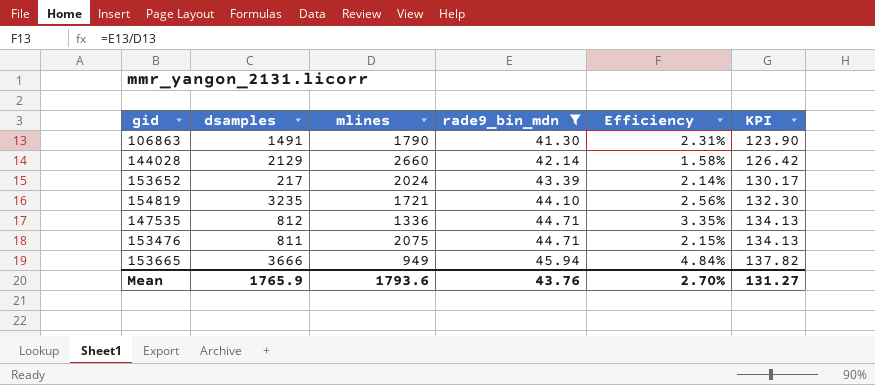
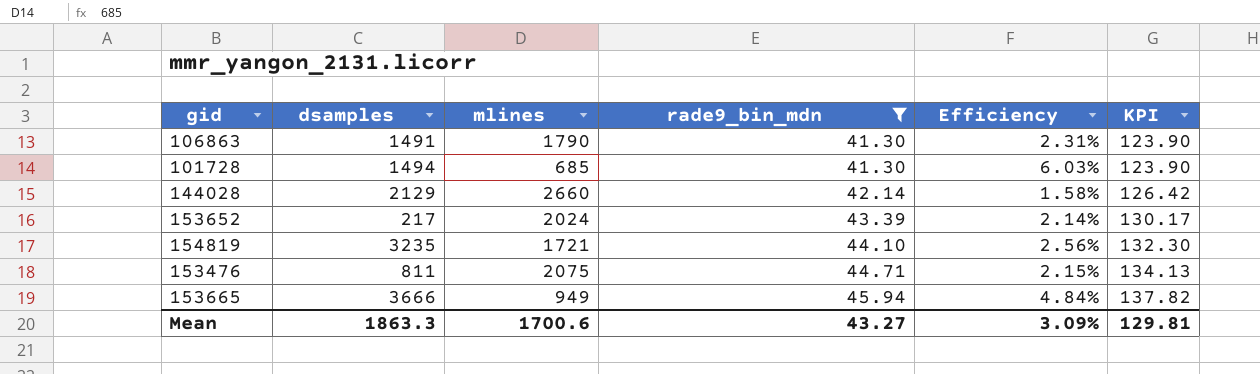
row 147535: 812 | 1336 | 44.71 | 3.35% | 134.13 -> none
row 101728: none -> 1494 | 685 | 41.30 | 6.03% | 123.90
Mean | dsamples: 1765.9 -> 1863.3
Mean | mlines: 1793.6 -> 1700.6
Mean | rade9_bin_mdn: 43.76 -> 43.27
Mean | Efficiency: 2.70% -> 3.09%
Mean | KPI: 131.27 -> 129.81

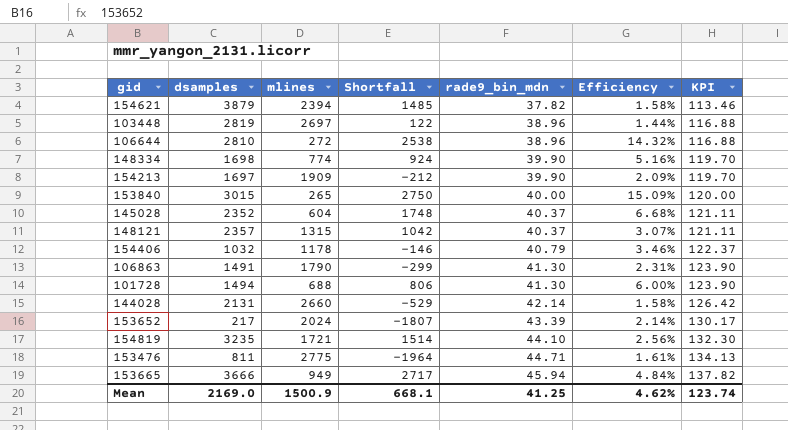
filter: rade9_bin_mdn >= 41.30 -> none
column Shortfall | formula: none -> [dsamples] - [mlines]
101728 | mlines: 685 -> 688
101728 | Efficiency: 6.03% -> 6.00%
144028 | dsamples: 2129 -> 2131
153476 | mlines: 2075 -> 2775
153476 | Efficiency: 2.15% -> 1.61%
Mean | dsamples: 1863.3 -> 2169.0
Mean | mlines: 1700.6 -> 1500.9
Mean | rade9_bin_mdn: 43.27 -> 41.25
Mean | Efficiency: 3.09% -> 4.62%
Mean | KPI: 129.81 -> 123.74

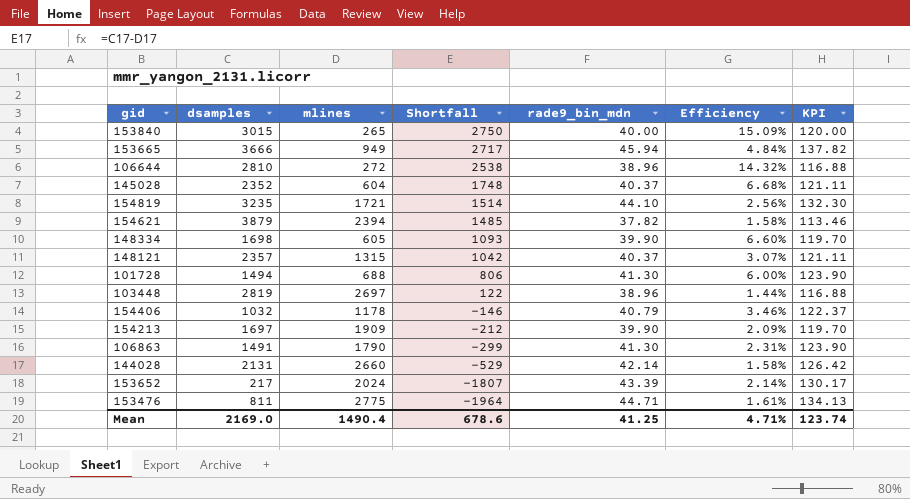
row order: rade9_bin_mdn ascending -> Shortfall descending
148334 | mlines: 774 -> 605
148334 | Shortfall: 924 -> 1093
148334 | Efficiency: 5.16% -> 6.60%
Mean | mlines: 1500.9 -> 1490.4
Mean | Shortfall: 668.1 -> 678.6
Mean | Efficiency: 4.62% -> 4.71%

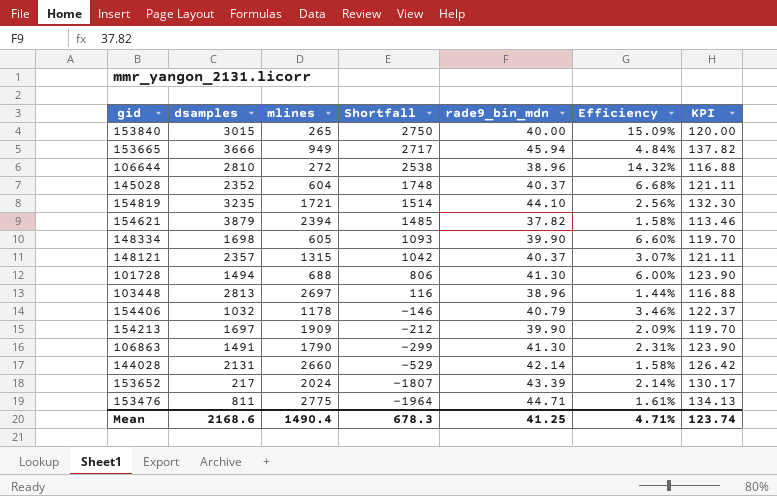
103448 | dsamples: 2819 -> 2813
103448 | Shortfall: 122 -> 116
Mean | dsamples: 2169.0 -> 2168.6
Mean | Shortfall: 678.6 -> 678.3

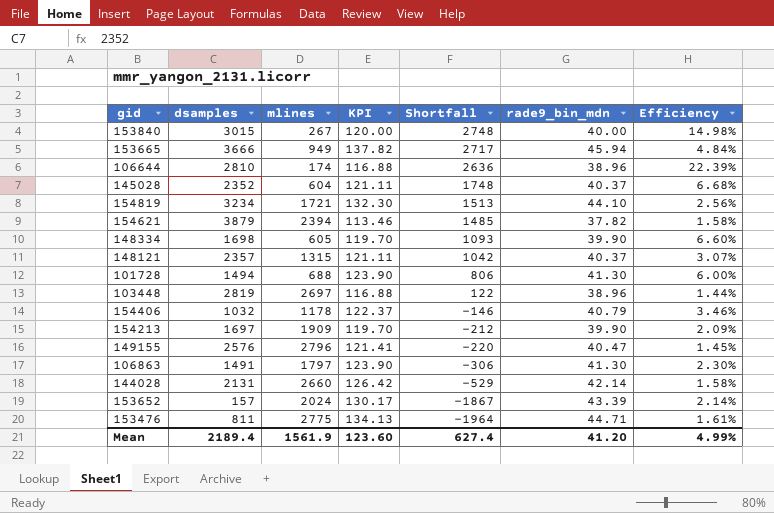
column KPI | position: 7 -> 4
153840 | mlines: 265 -> 267
153840 | Shortfall: 2750 -> 2748
153840 | Efficiency: 15.09% -> 14.98%
106644 | mlines: 272 -> 174
106644 | Shortfall: 2538 -> 2636
106644 | Efficiency: 14.32% -> 22.39%
154819 | dsamples: 3235 -> 3234
154819 | Shortfall: 1514 -> 1513
103448 | dsamples: 2813 -> 2819
103448 | Shortfall: 116 -> 122
row 149155: none -> 2576 | 2796 | 121.41 | -220 | 40.47 | 1.45%
106863 | mlines: 1790 -> 1797
106863 | Shortfall: -299 -> -306
106863 | Efficiency: 2.31% -> 2.30%
153652 | dsamples: 217 -> 157
153652 | Shortfall: -1807 -> -1867
Mean | dsamples: 2168.6 -> 2189.4
Mean | mlines: 1490.4 -> 1561.9
Mean | KPI: 123.74 -> 123.60
Mean | Shortfall: 678.3 -> 627.4
Mean | rade9_bin_mdn: 41.25 -> 41.20
Mean | Efficiency: 4.71% -> 4.99%

